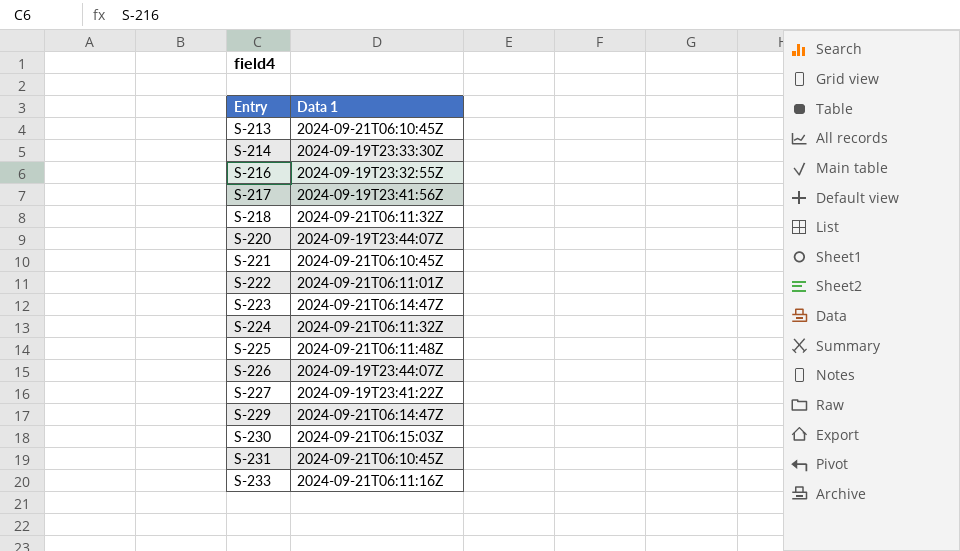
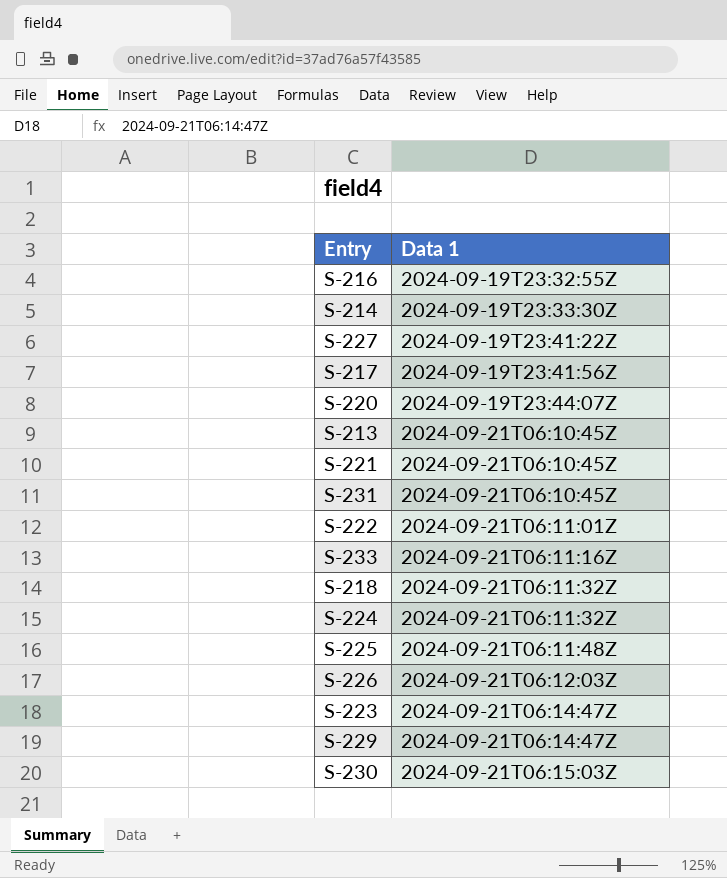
row order: Entry ascending -> Data 1 ascending
S-226 | Data 1: 2024-09-19T23:44:07Z -> 2024-09-21T06:12:03Z

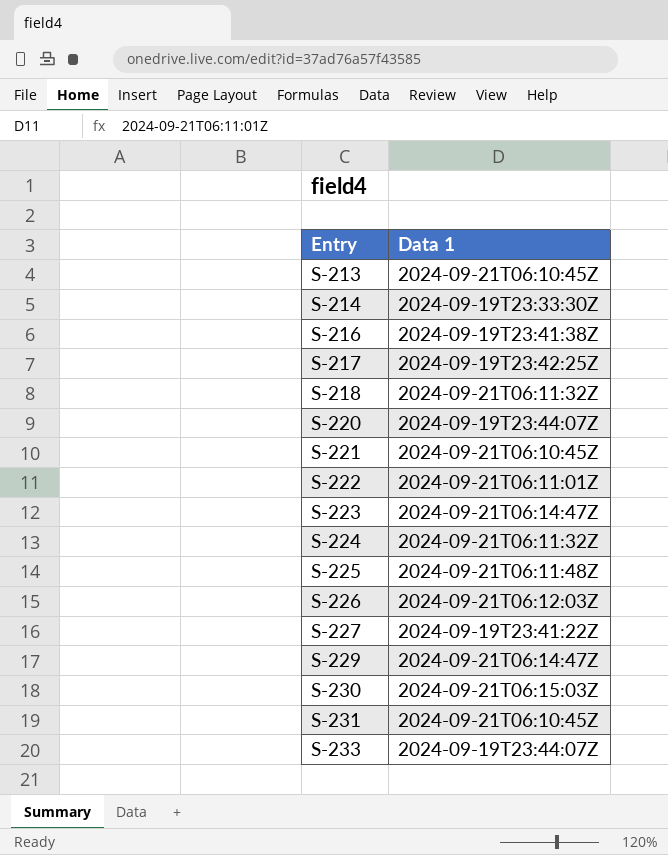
row order: Data 1 ascending -> Entry ascending
S-216 | Data 1: 2024-09-19T23:32:55Z -> 2024-09-19T23:41:38Z
S-217 | Data 1: 2024-09-19T23:41:56Z -> 2024-09-19T23:42:25Z
S-233 | Data 1: 2024-09-21T06:11:16Z -> 2024-09-19T23:44:07Z

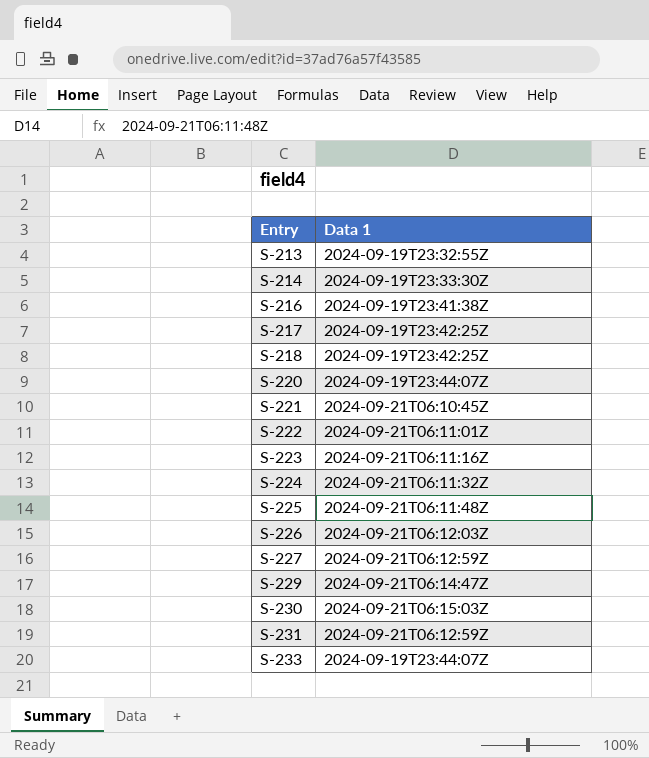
S-213 | Data 1: 2024-09-21T06:10:45Z -> 2024-09-19T23:32:55Z
S-218 | Data 1: 2024-09-21T06:11:32Z -> 2024-09-19T23:42:25Z
S-223 | Data 1: 2024-09-21T06:14:47Z -> 2024-09-21T06:11:16Z
S-227 | Data 1: 2024-09-19T23:41:22Z -> 2024-09-21T06:12:59Z
S-231 | Data 1: 2024-09-21T06:10:45Z -> 2024-09-21T06:12:59Z

